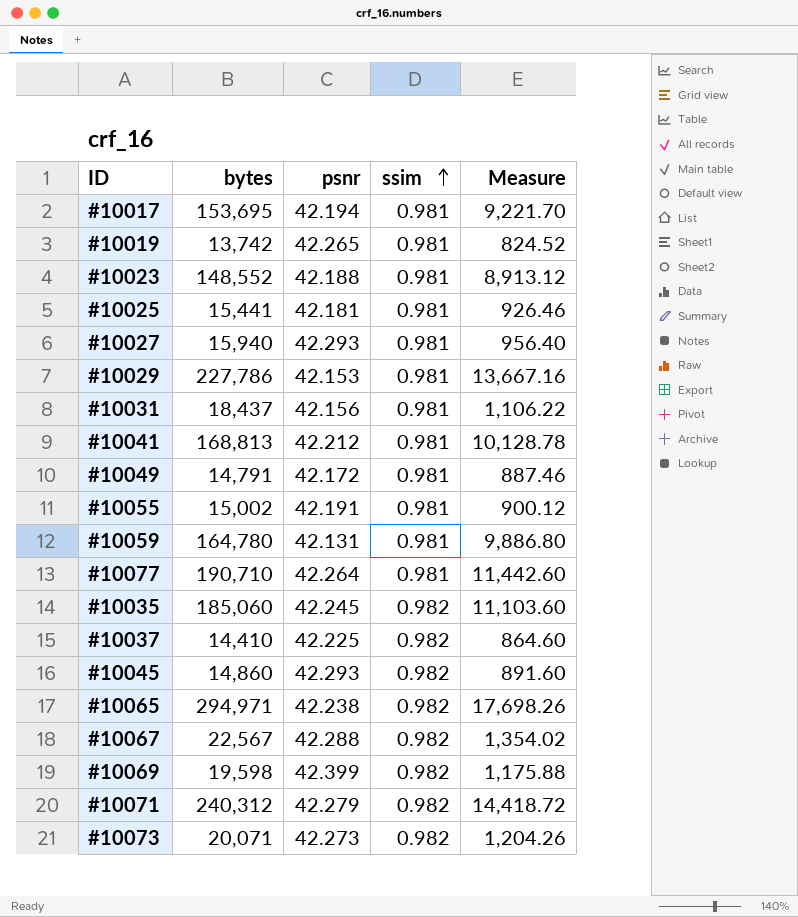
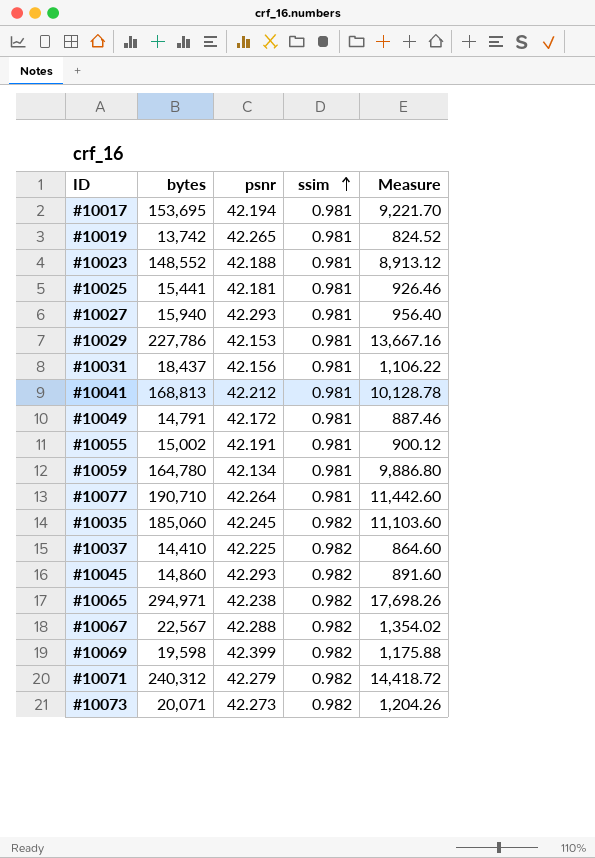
#10059 | psnr: 42.131 -> 42.134

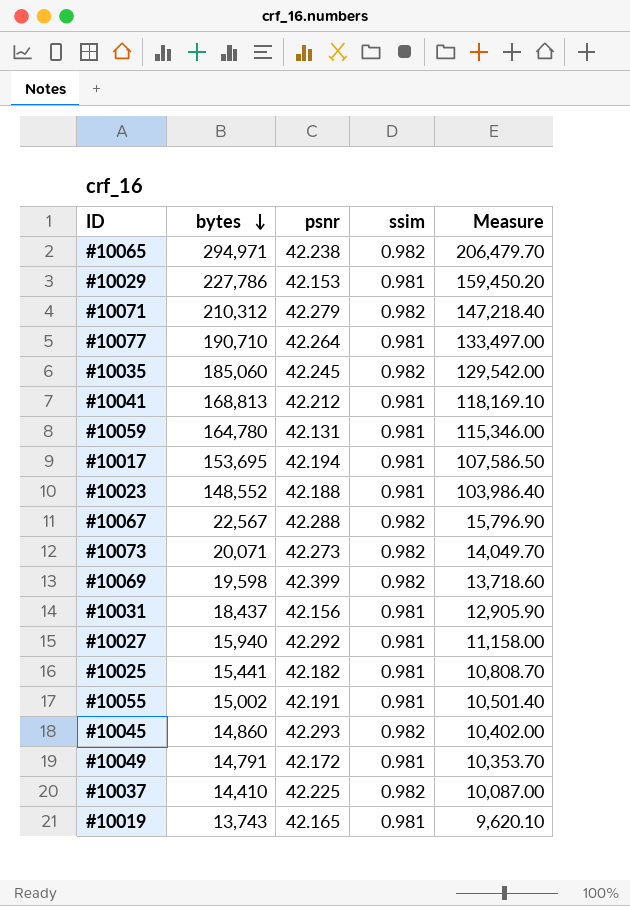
row order: ssim ascending -> bytes descending
column Measure | formula: [bytes] * 0.06 -> [bytes] * 0.7
#10071 | bytes: 240,312 -> 210,312
#10059 | psnr: 42.134 -> 42.131
#10027 | psnr: 42.293 -> 42.292
#10025 | psnr: 42.181 -> 42.182
#10019 | bytes: 13,742 -> 13,743
#10019 | psnr: 42.265 -> 42.165

